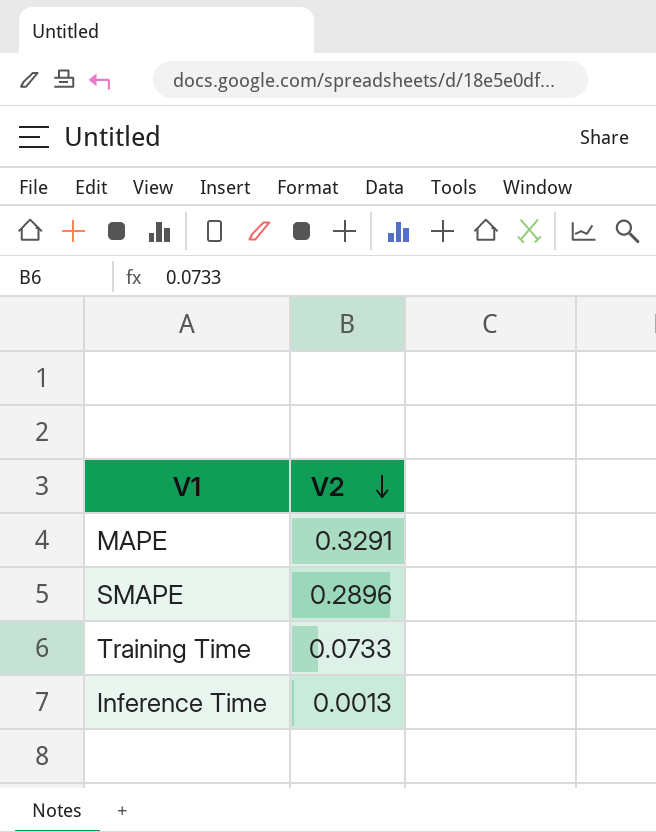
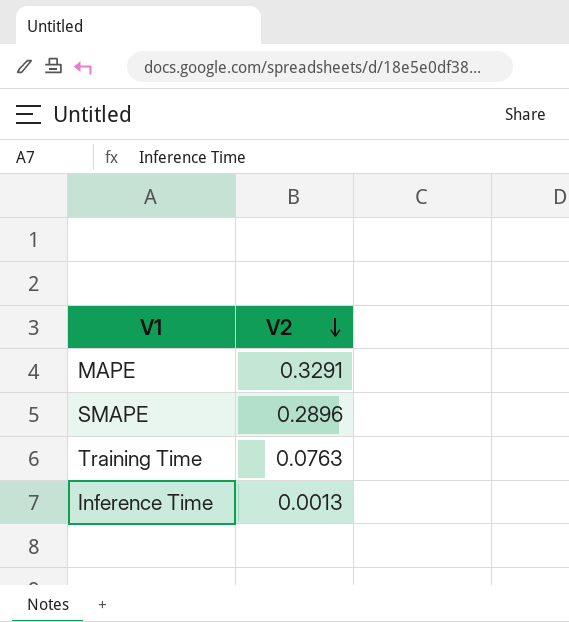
Training Time | V2: 0.0733 -> 0.0763

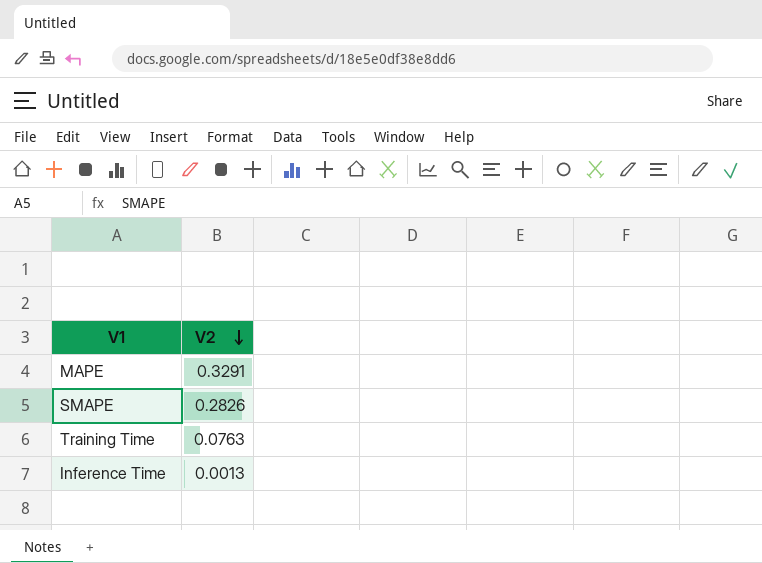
SMAPE | V2: 0.2896 -> 0.2826

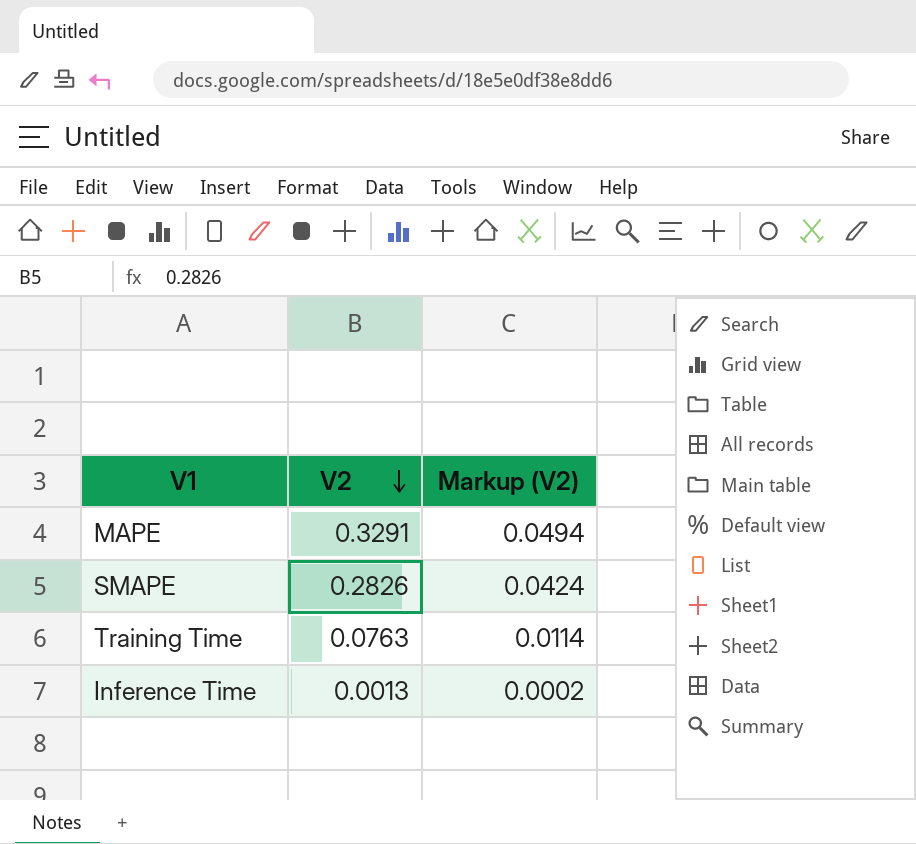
column Markup (V2) | formula: none -> [V2] * 0.15

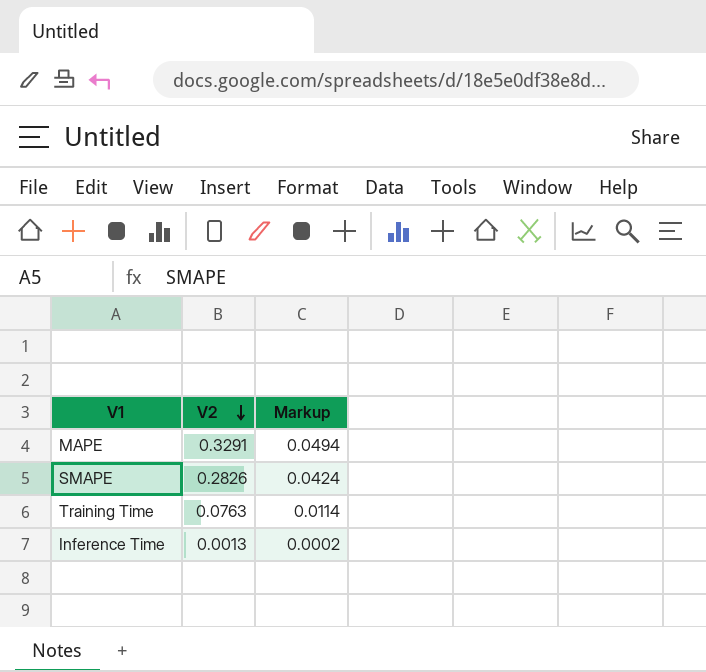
column name: Markup (V2) -> Markup

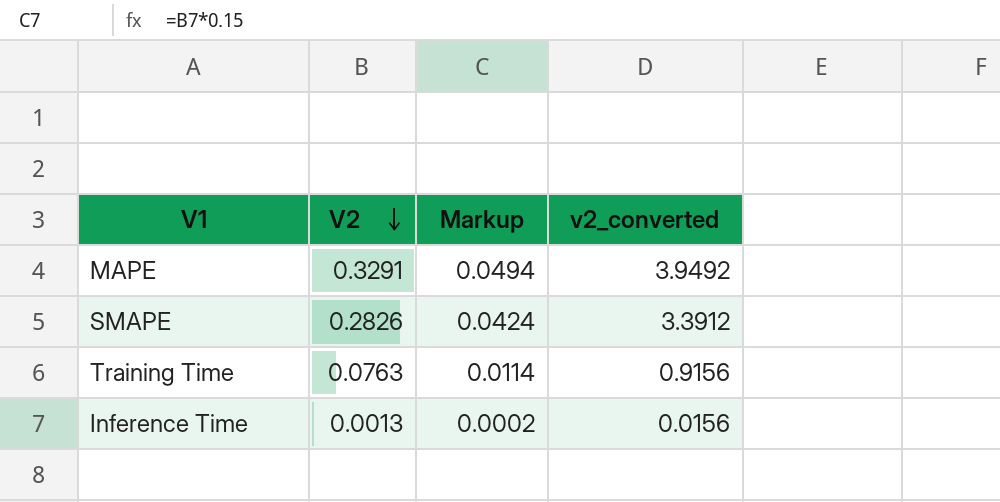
column v2_converted | formula: none -> [V2] * 12

